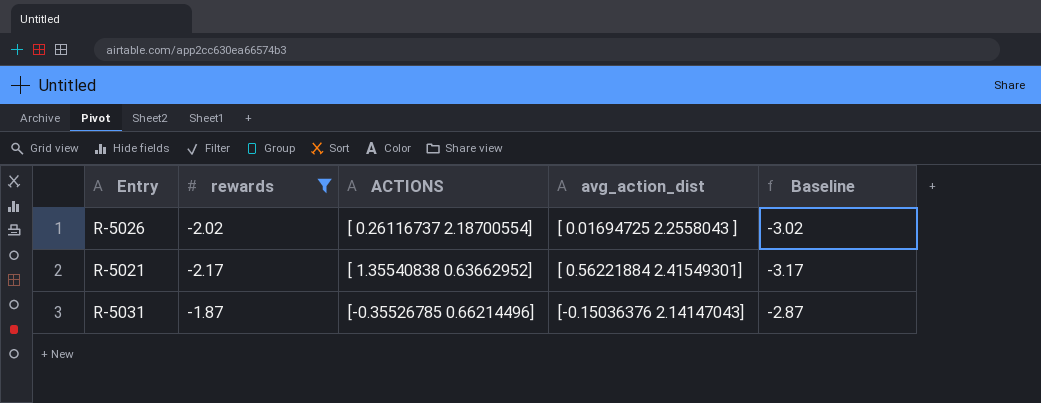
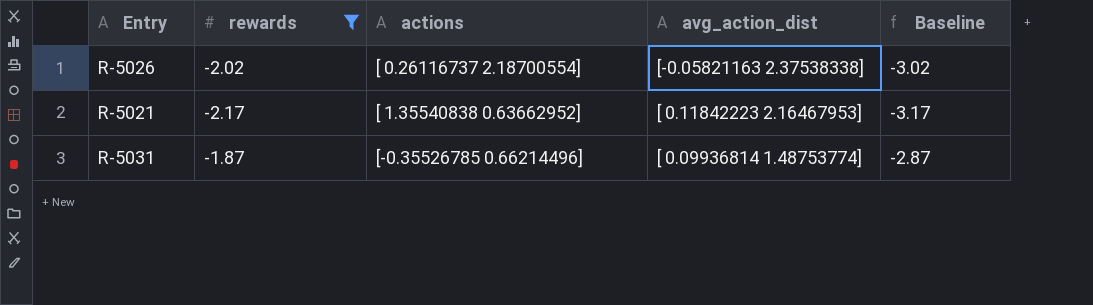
column name: ACTIONS -> actions
R-5026 | avg_action_dist: [ 0.01694725 2.2558043 ] -> [-0.05821163 2.37538338]
R-5021 | avg_action_dist: [ 0.56221884 2.41549301] -> [ 0.11842223 2.16467953]
R-5031 | avg_action_dist: [-0.15036376 2.14147043] -> [ 0.09936814 1.48753774]

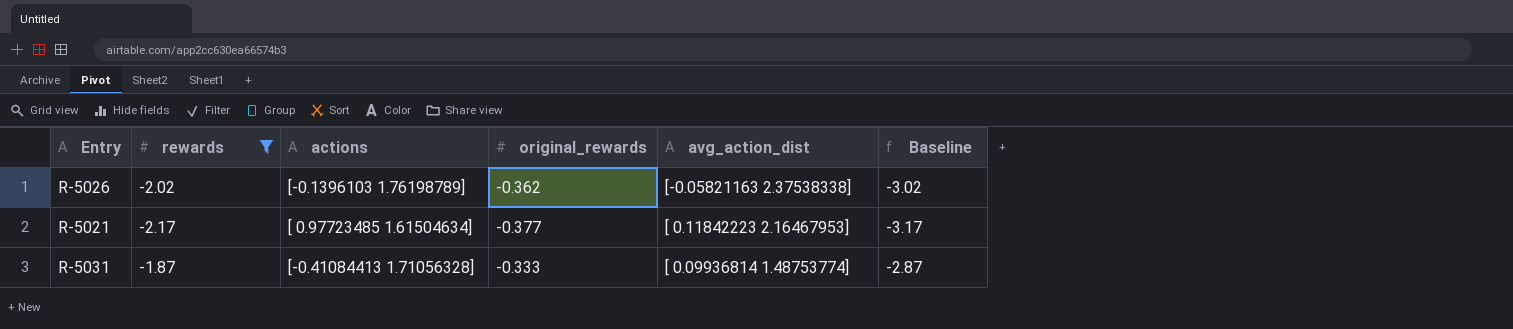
column original_rewards | position: none -> 4
R-5026 | actions: [ 0.26116737 2.18700554] -> [-0.1396103 1.76198789]
R-5021 | actions: [ 1.35540838 0.63662952] -> [ 0.97723485 1.61504634]
R-5031 | actions: [-0.35526785 0.66214496] -> [-0.41084413 1.71056328]

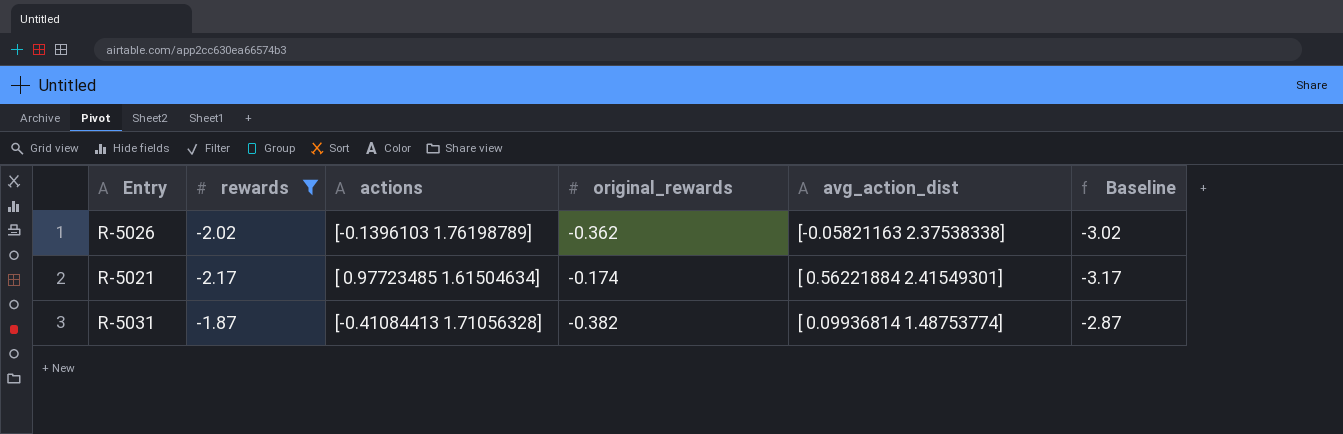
R-5021 | original_rewards: -0.377 -> -0.174
R-5021 | avg_action_dist: [ 0.11842223 2.16467953] -> [ 0.56221884 2.41549301]
R-5031 | original_rewards: -0.333 -> -0.382

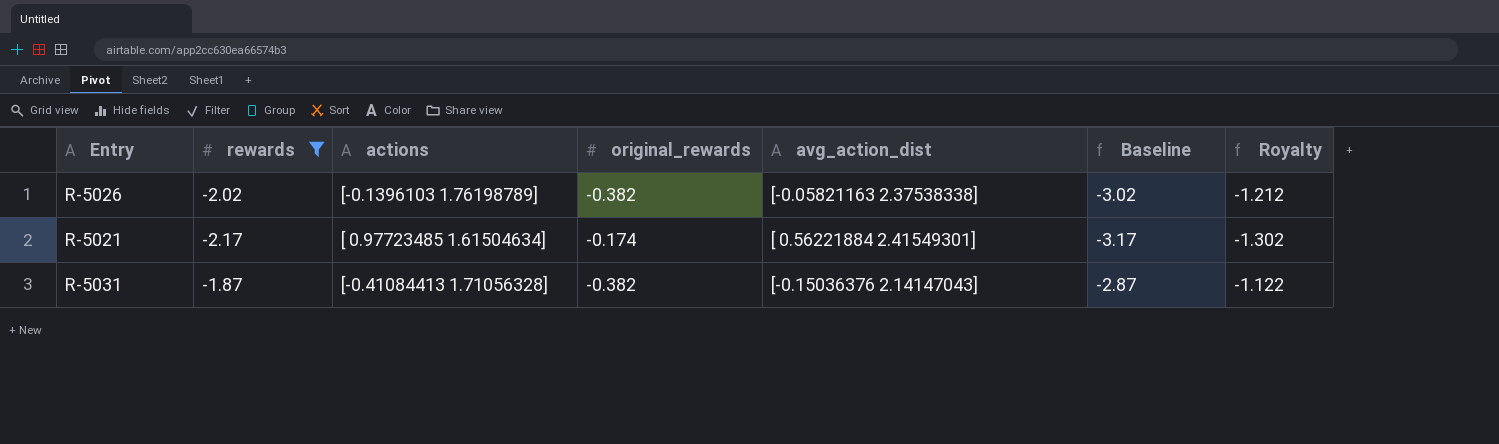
column Royalty | formula: none -> [rewards] * 0.6
R-5026 | original_rewards: -0.362 -> -0.382
R-5031 | avg_action_dist: [ 0.09936814 1.48753774] -> [-0.15036376 2.14147043]

